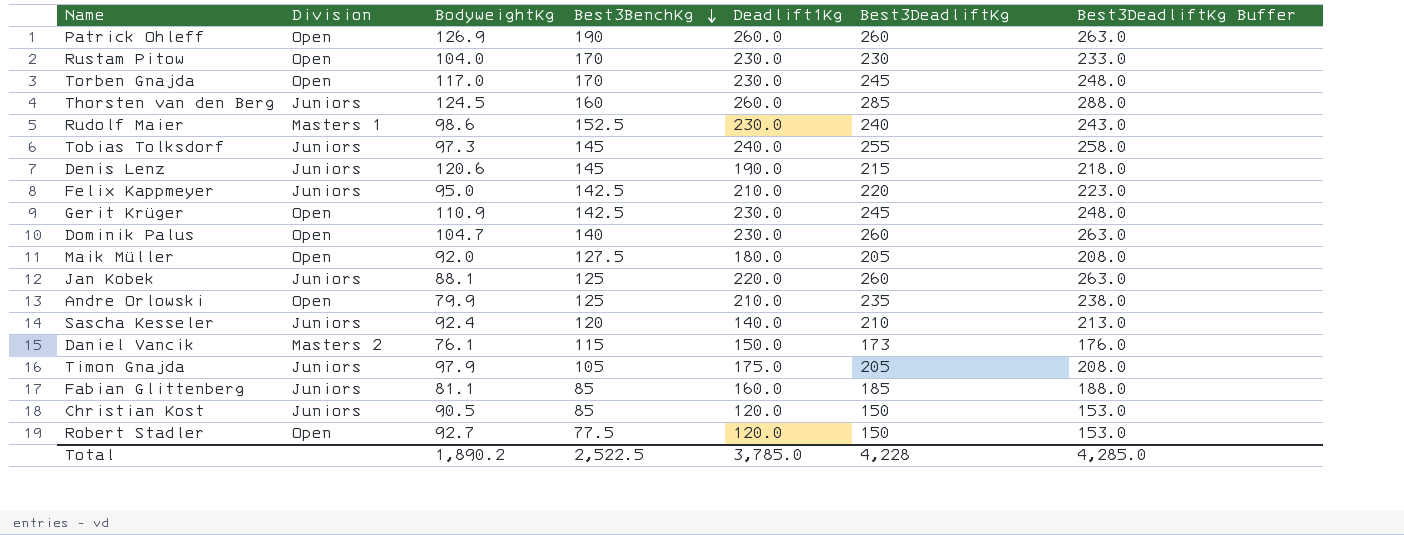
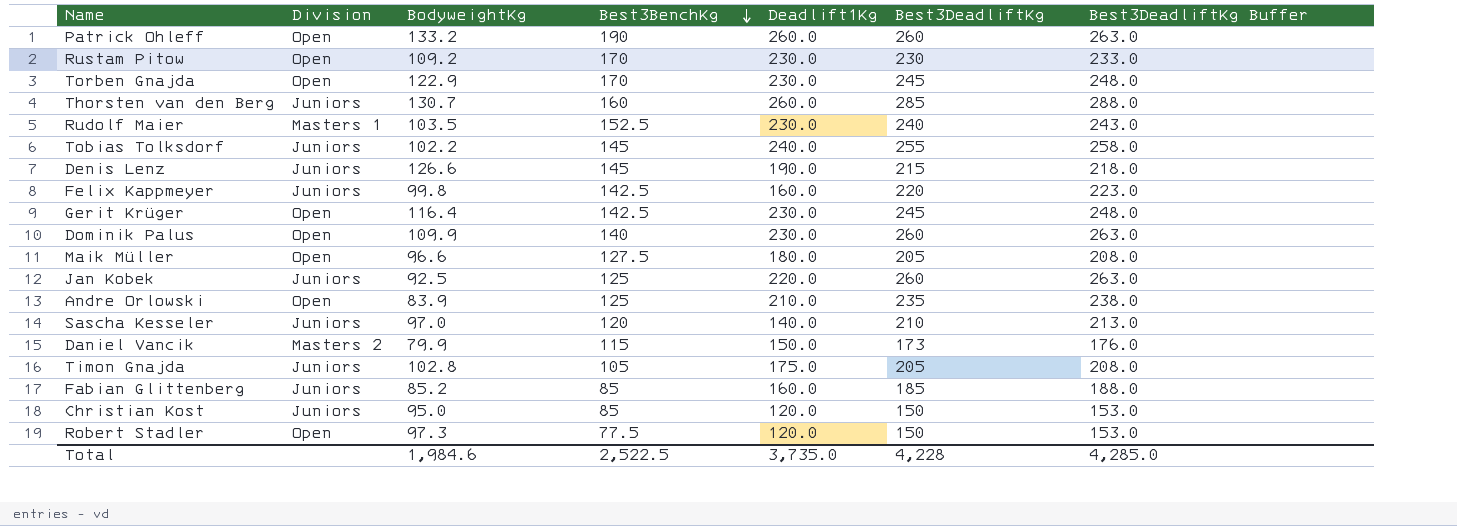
Patrick Ohleff | BodyweightKg: 126.9 -> 133.2
Rustam Pitow | BodyweightKg: 104.0 -> 109.2
Torben Gnajda | BodyweightKg: 117.0 -> 122.9
Thorsten van den Berg | BodyweightKg: 124.5 -> 130.7
Rudolf Maier | BodyweightKg: 98.6 -> 103.5
Tobias Tolksdorf | BodyweightKg: 97.3 -> 102.2
Denis Lenz | BodyweightKg: 120.6 -> 126.6
Felix Kappmeyer | BodyweightKg: 95.0 -> 99.8
Felix Kappmeyer | Deadlift1Kg: 210.0 -> 160.0
Gerit Krüger | BodyweightKg: 110.9 -> 116.4
Dominik Palus | BodyweightKg: 104.7 -> 109.9
Maik Müller | BodyweightKg: 92.0 -> 96.6
Jan Kobek | BodyweightKg: 88.1 -> 92.5
Andre Orlowski | BodyweightKg: 79.9 -> 83.9
Sascha Kesseler | BodyweightKg: 92.4 -> 97.0
Daniel Vancik | BodyweightKg: 76.1 -> 79.9
Timon Gnajda | BodyweightKg: 97.9 -> 102.8
Fabian Glittenberg | BodyweightKg: 81.1 -> 85.2
Christian Kost | BodyweightKg: 90.5 -> 95.0
Robert Stadler | BodyweightKg: 92.7 -> 97.3
Total | BodyweightKg: 1,890.2 -> 1,984.6
Total | Deadlift1Kg: 3,785.0 -> 3,735.0

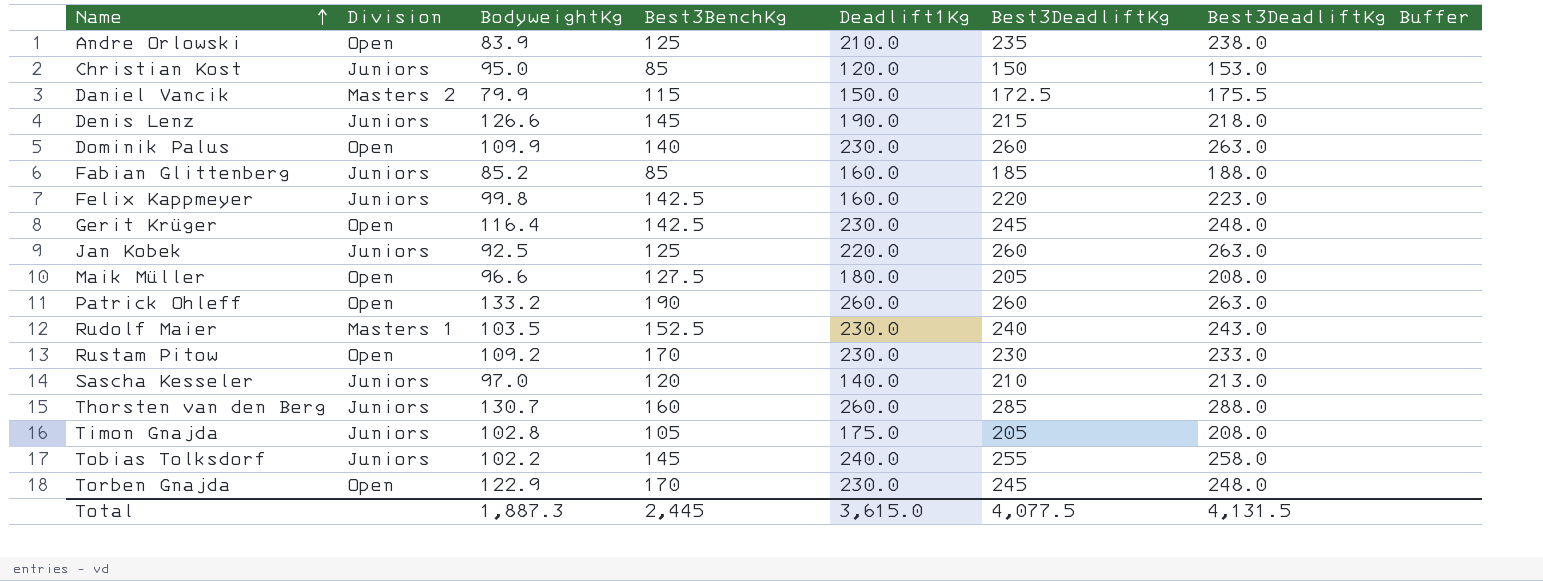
row order: Best3BenchKg descending -> Name ascending
row Robert Stadler: Open | 97.3 | 77.5 | 120.0 | 150 | 153.0 -> none
Daniel Vancik | Best3DeadliftKg: 173 -> 172.5
Daniel Vancik | Best3DeadliftKg Buffer: 176.0 -> 175.5
Total | BodyweightKg: 1,984.6 -> 1,887.3
Total | Best3BenchKg: 2,522.5 -> 2,445
Total | Deadlift1Kg: 3,735.0 -> 3,615.0
Total | Best3DeadliftKg: 4,228 -> 4,077.5
Total | Best3DeadliftKg Buffer: 4,285.0 -> 4,131.5

